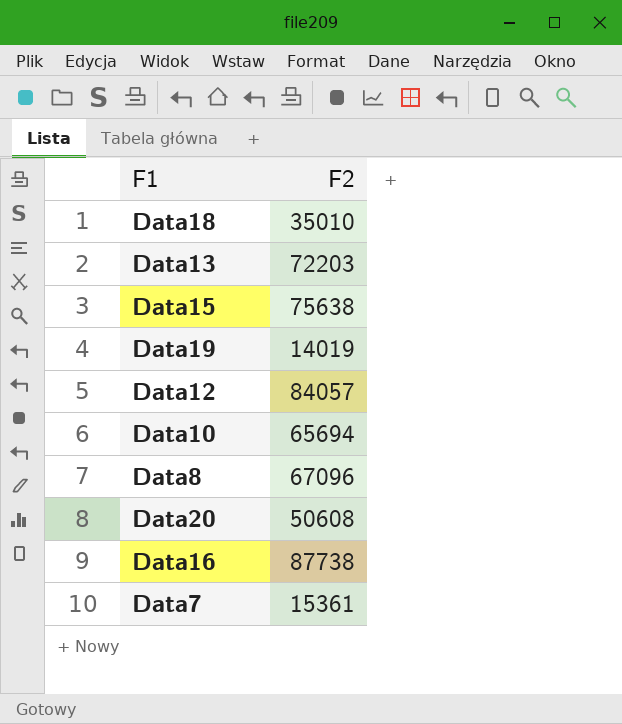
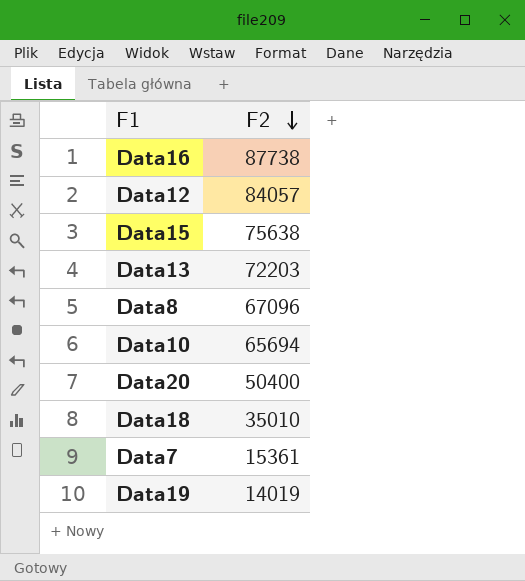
row order: none -> F2 descending
Data20 | F2: 50608 -> 50400

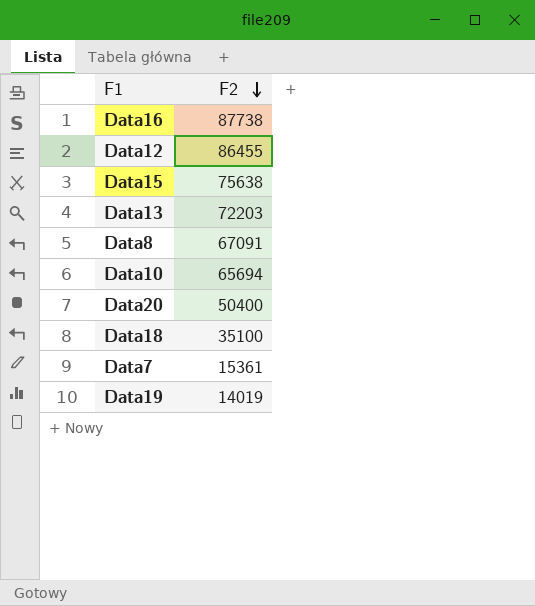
Data12 | F2: 84057 -> 86455
Data8 | F2: 67096 -> 67091
Data18 | F2: 35010 -> 35100

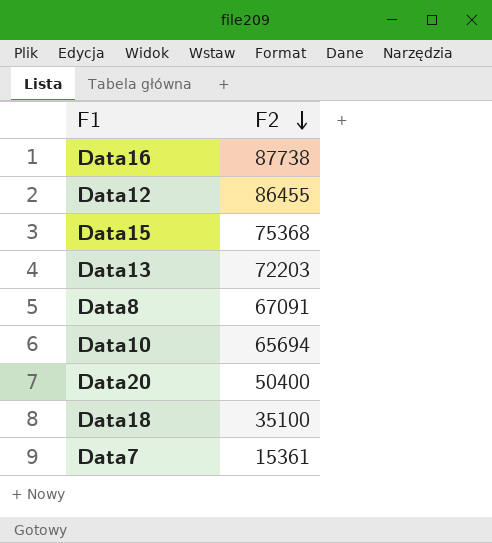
row Data19: 14019 -> none
Data15 | F2: 75638 -> 75368

